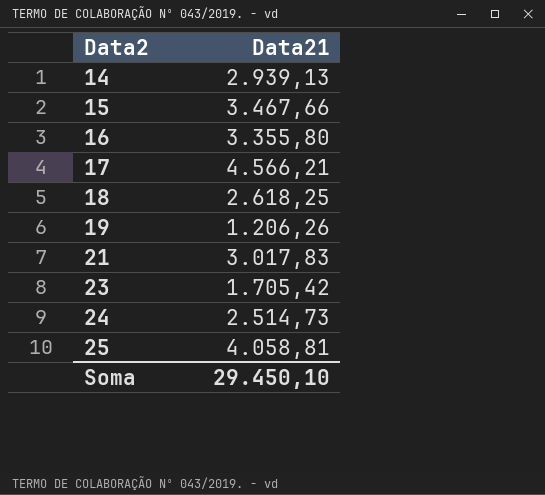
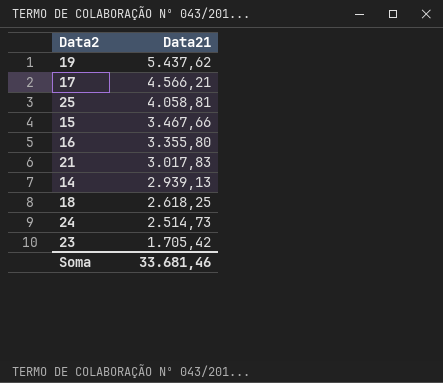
row order: Data2 ascending -> Data21 descending
19 | Data21: 1.206,26 -> 5.437,62
Soma | Data21: 29.450,10 -> 33.681,46

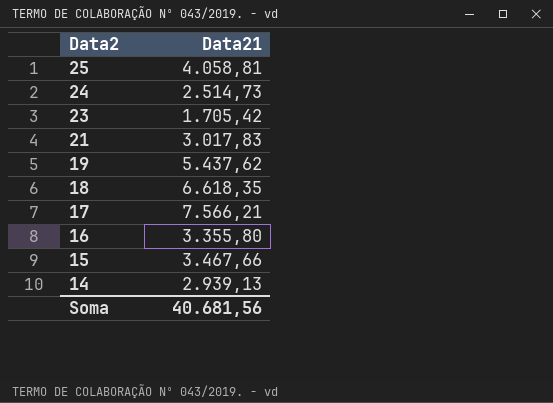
row order: Data21 descending -> Data2 descending
18 | Data21: 2.618,25 -> 6.618,35
17 | Data21: 4.566,21 -> 7.566,21
Soma | Data21: 33.681,46 -> 40.681,56

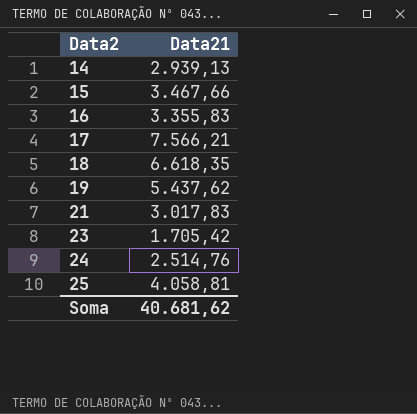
row order: Data2 descending -> Data2 ascending
16 | Data21: 3.355,80 -> 3.355,83
24 | Data21: 2.514,73 -> 2.514,76
Soma | Data21: 40.681,56 -> 40.681,62

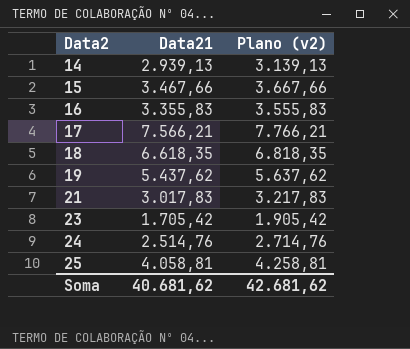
column Plano (v2) | formula: none -> [Data21] + 200

